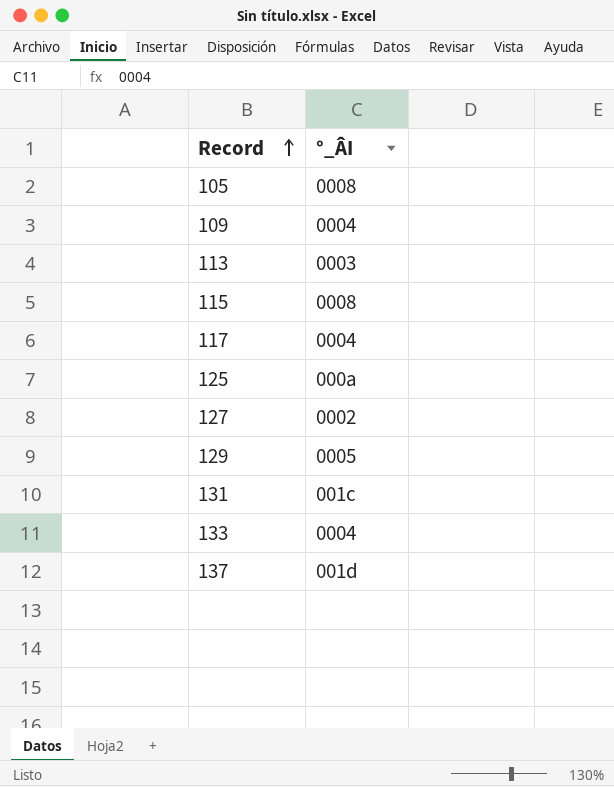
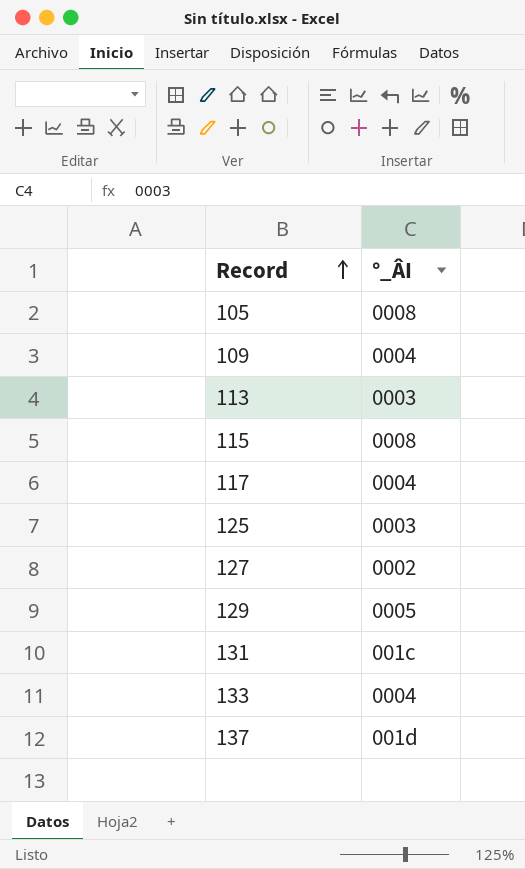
125 | °_ÂI: 000a -> 0003

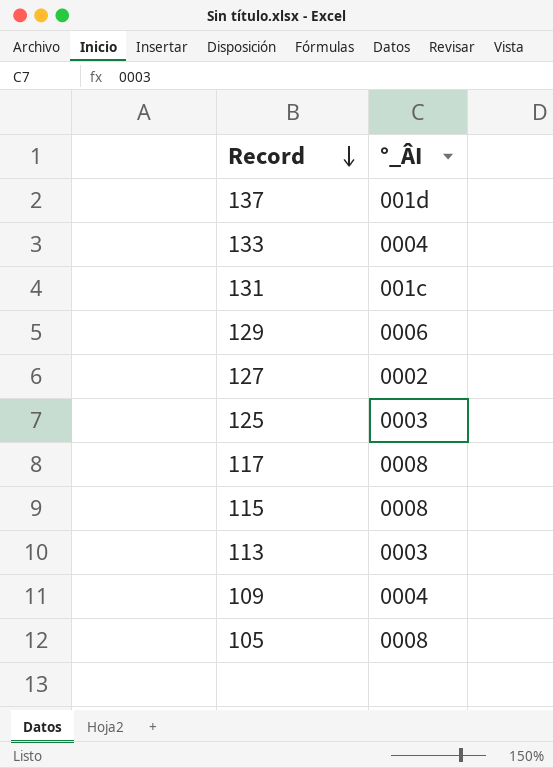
row order: Record ascending -> Record descending
129 | °_ÂI: 0005 -> 0006
117 | °_ÂI: 0004 -> 0008

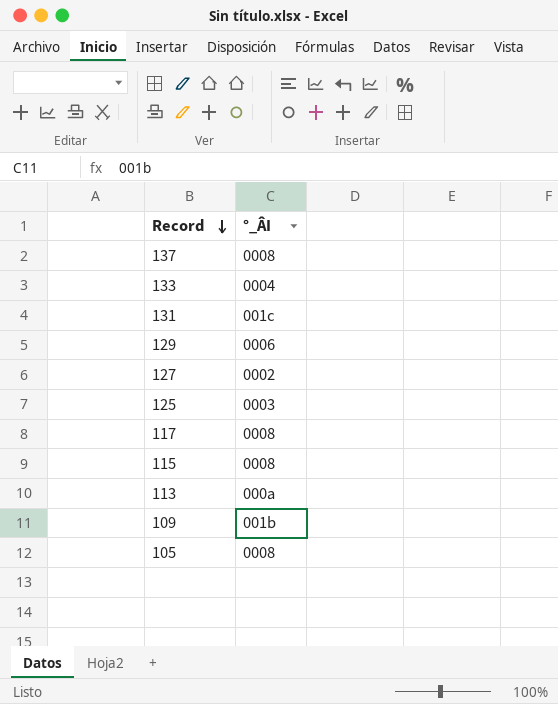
137 | °_ÂI: 001d -> 0008
113 | °_ÂI: 0003 -> 000a
109 | °_ÂI: 0004 -> 001b

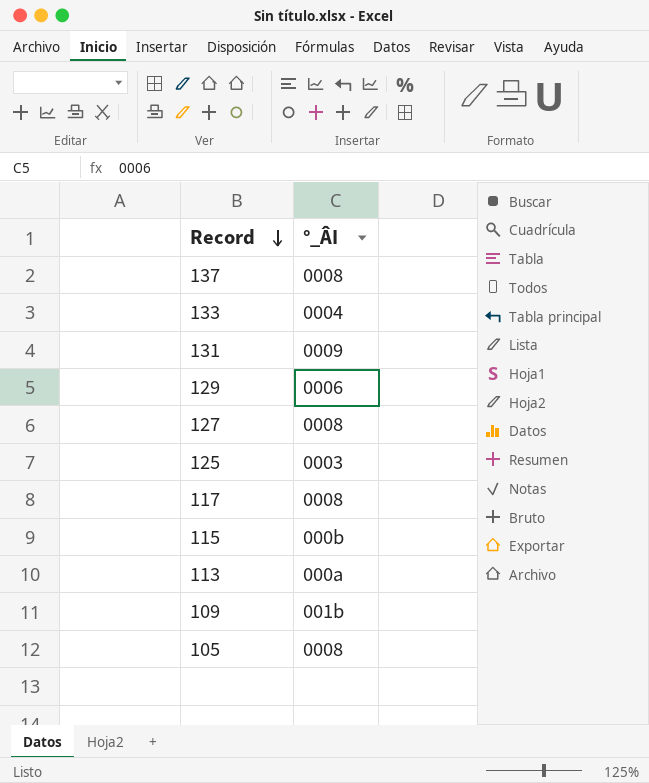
131 | °_ÂI: 001c -> 0009
127 | °_ÂI: 0002 -> 0008
115 | °_ÂI: 0008 -> 000b

